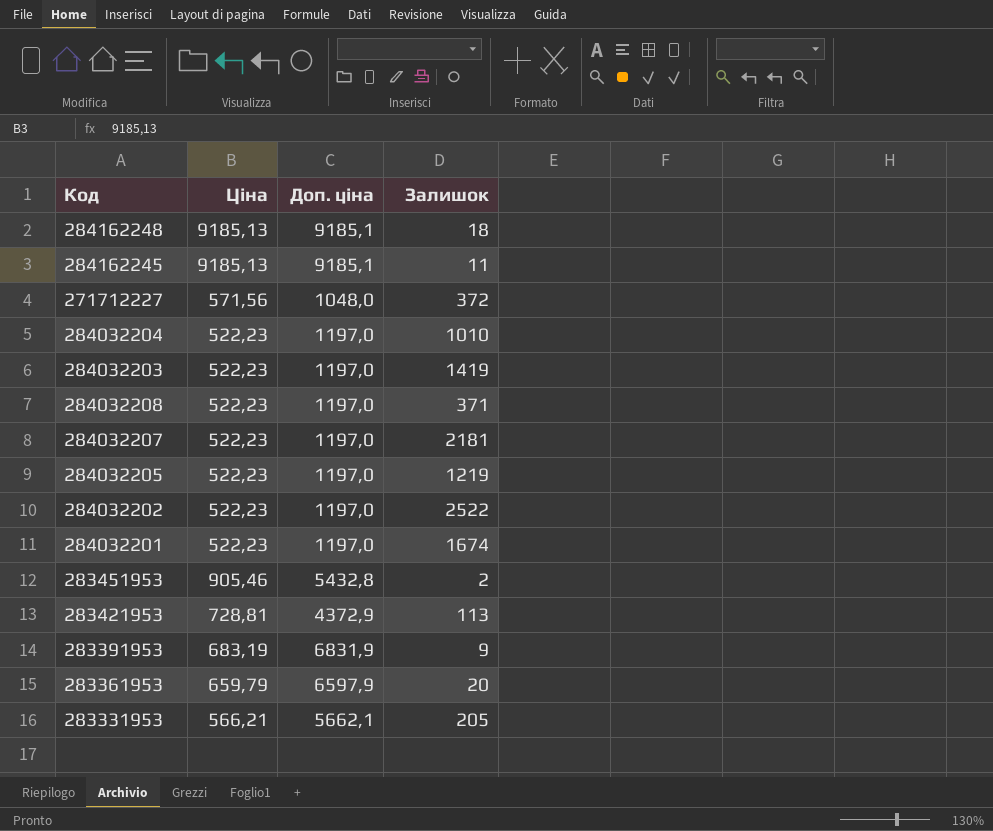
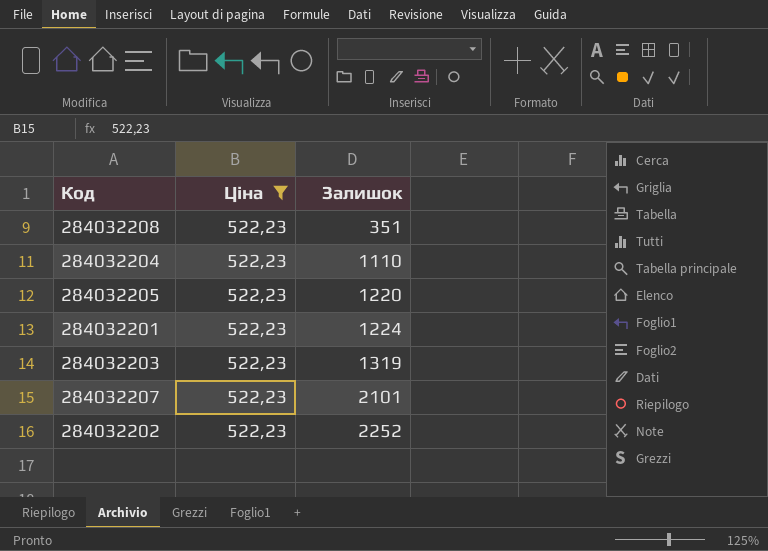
filter: none -> Ціна = 522,23
row order: none -> Залишок ascending
column Доп. ціна | position: 3 -> none
284032208 | Залишок: 371 -> 351
284032204 | Залишок: 1010 -> 1110
284032205 | Залишок: 1219 -> 1220
284032201 | Залишок: 1674 -> 1224
284032203 | Залишок: 1419 -> 1319
284032207 | Залишок: 2181 -> 2101
284032202 | Залишок: 2522 -> 2252

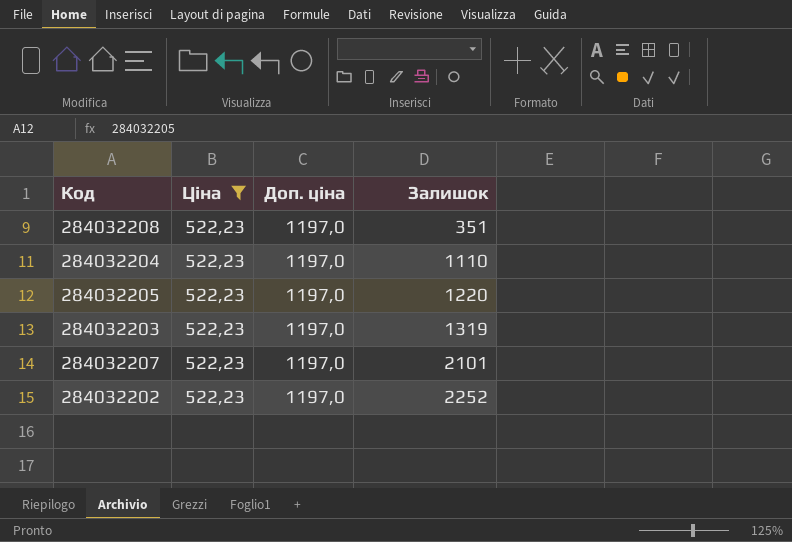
column Доп. ціна | position: none -> 3
row 284032201: 522,23 | 1224 -> none

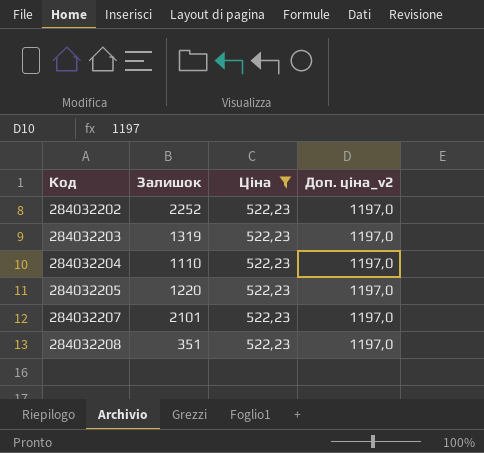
row order: Залишок ascending -> Код ascending
column Залишок | position: 4 -> 2
column name: Доп. ціна -> Доп. ціна_v2

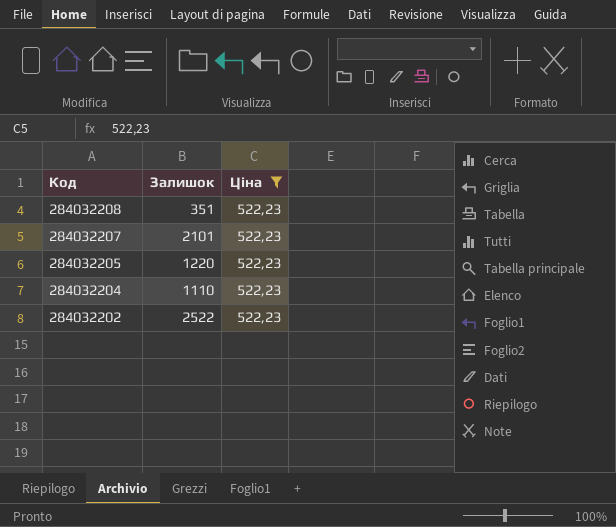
row order: Код ascending -> Код descending
column Доп. ціна_v2 | position: 4 -> none
row 284032203: 1319 | 522,23 | 1197,0 -> none
284032202 | Залишок: 2252 -> 2522

